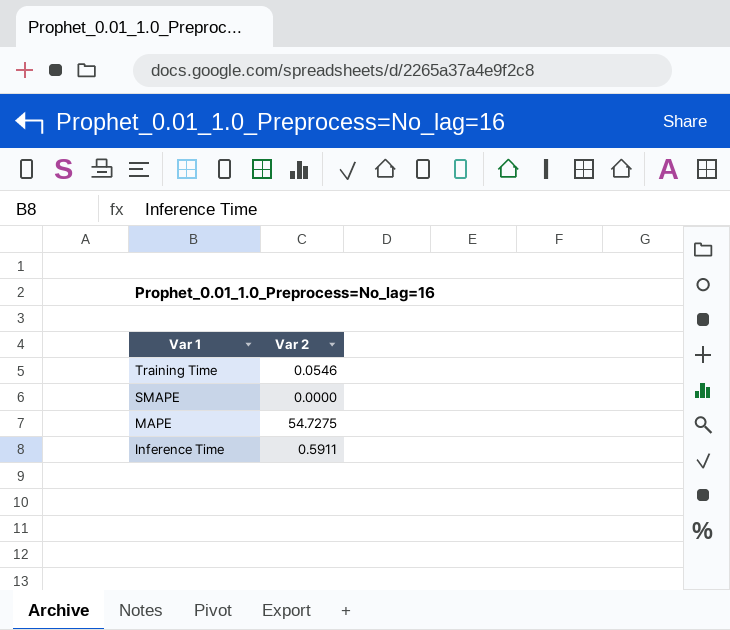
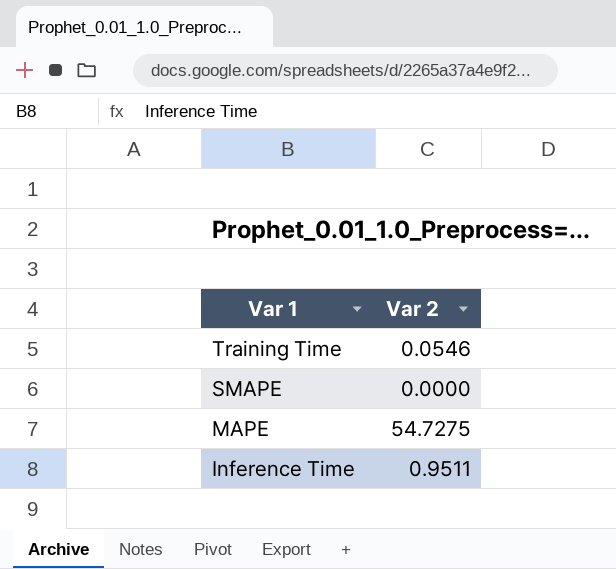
Inference Time | Var 2: 0.5911 -> 0.9511

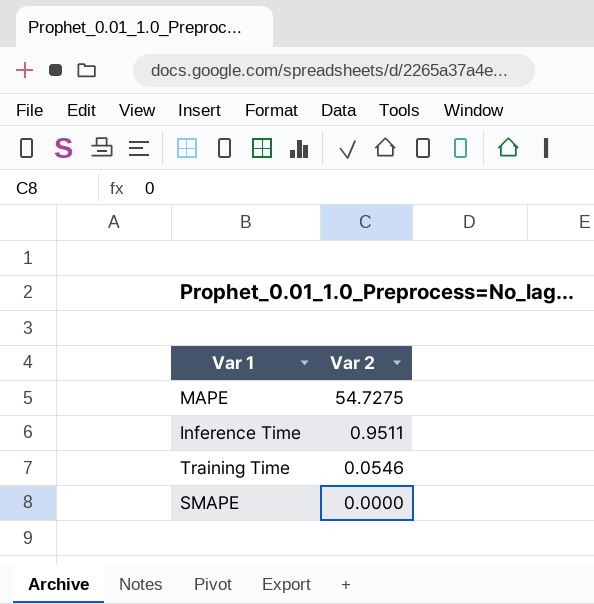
row order: Var 1 descending -> Var 2 descending

